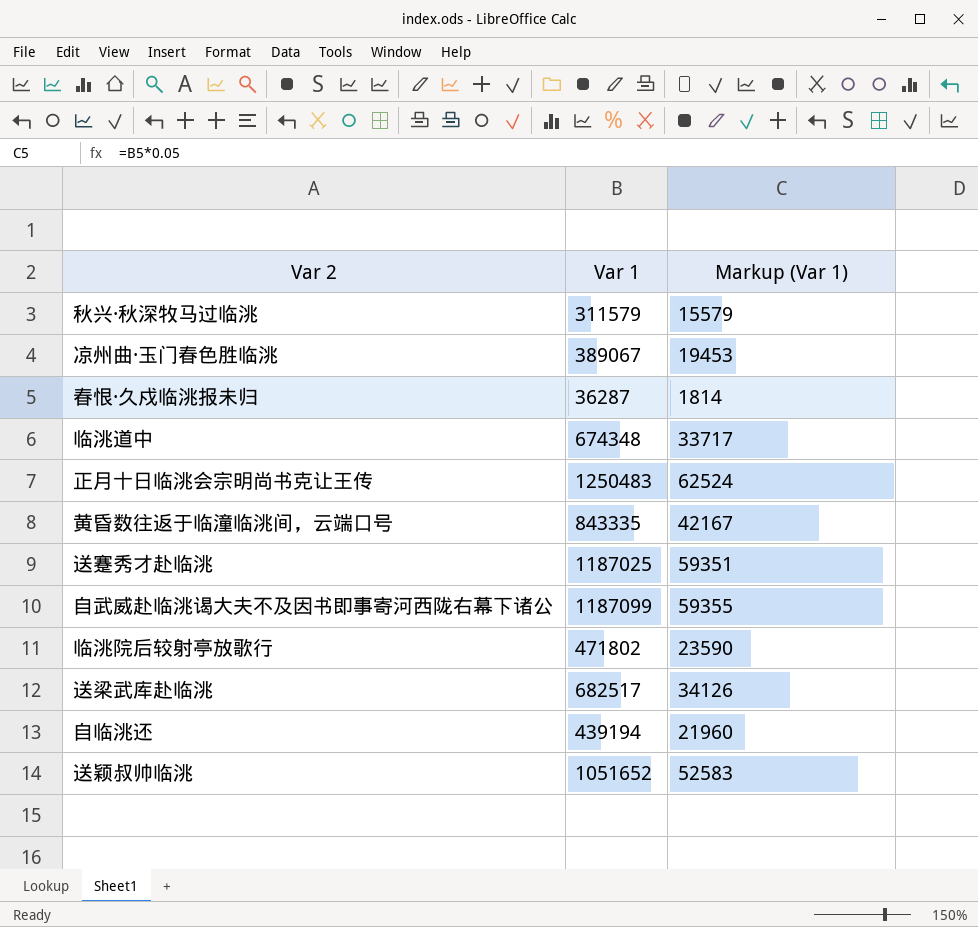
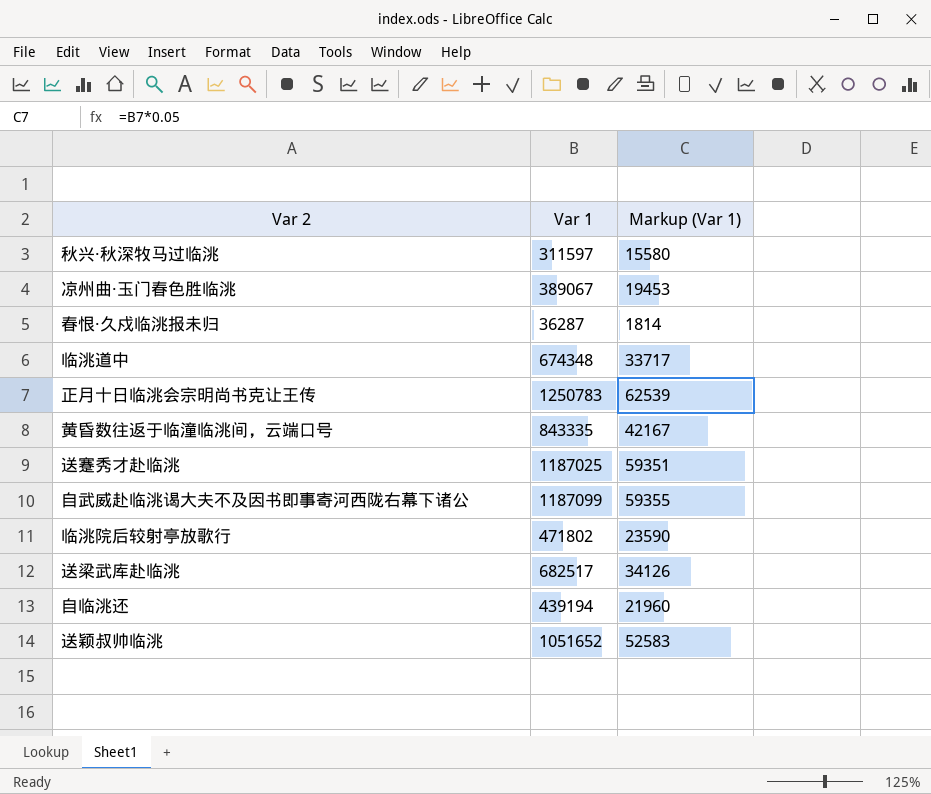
秋兴·秋深牧马过临洮 | Var 1: 311579 -> 311597
秋兴·秋深牧马过临洮 | Markup (Var 1): 15579 -> 15580
正月十日临洮会宗明尚书克让王传 | Var 1: 1250483 -> 1250783
正月十日临洮会宗明尚书克让王传 | Markup (Var 1): 62524 -> 62539

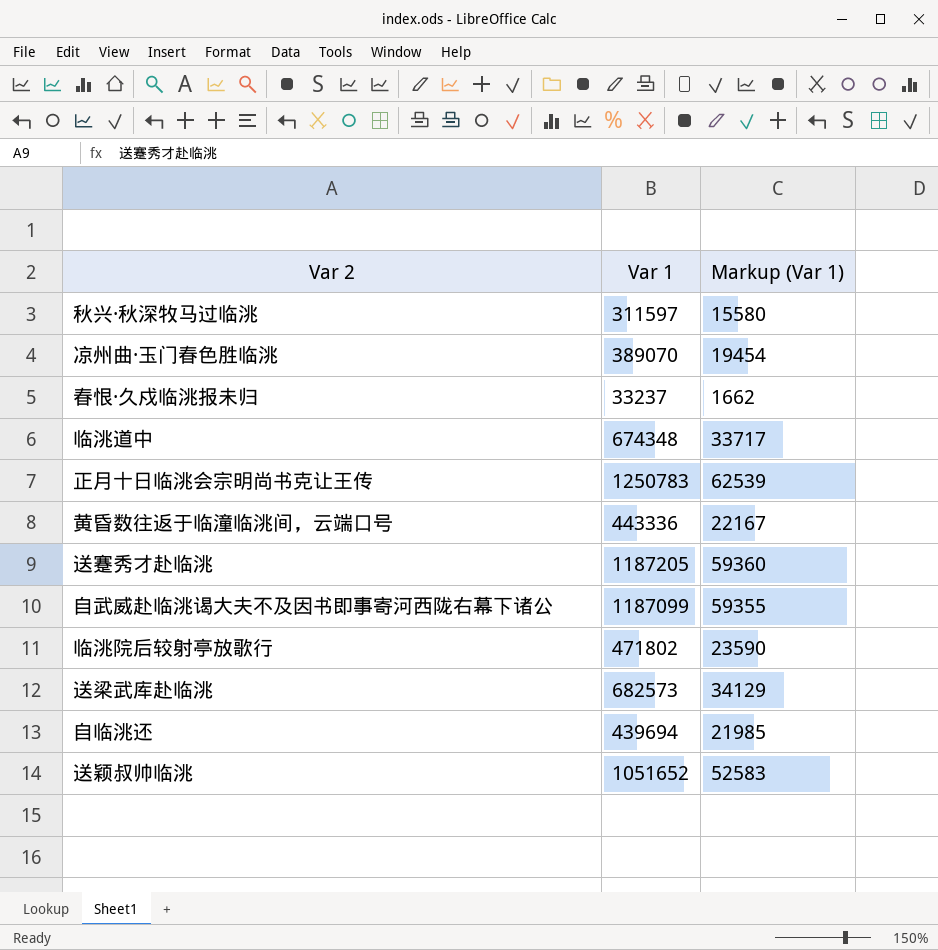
凉州曲·玉门春色胜临洮 | Var 1: 389067 -> 389070
凉州曲·玉门春色胜临洮 | Markup (Var 1): 19453 -> 19454
春恨·久戍临洮报未归 | Var 1: 36287 -> 33237
春恨·久戍临洮报未归 | Markup (Var 1): 1814 -> 1662
黄昏数往返于临潼临洮间，云端口号 | Var 1: 843335 -> 443336
黄昏数往返于临潼临洮间，云端口号 | Markup (Var 1): 42167 -> 22167
送蹇秀才赴临洮 | Var 1: 1187025 -> 1187205
送蹇秀才赴临洮 | Markup (Var 1): 59351 -> 59360
送梁武库赴临洮 | Var 1: 682517 -> 682573
送梁武库赴临洮 | Markup (Var 1): 34126 -> 34129
自临洮还 | Var 1: 439194 -> 439694
自临洮还 | Markup (Var 1): 21960 -> 21985

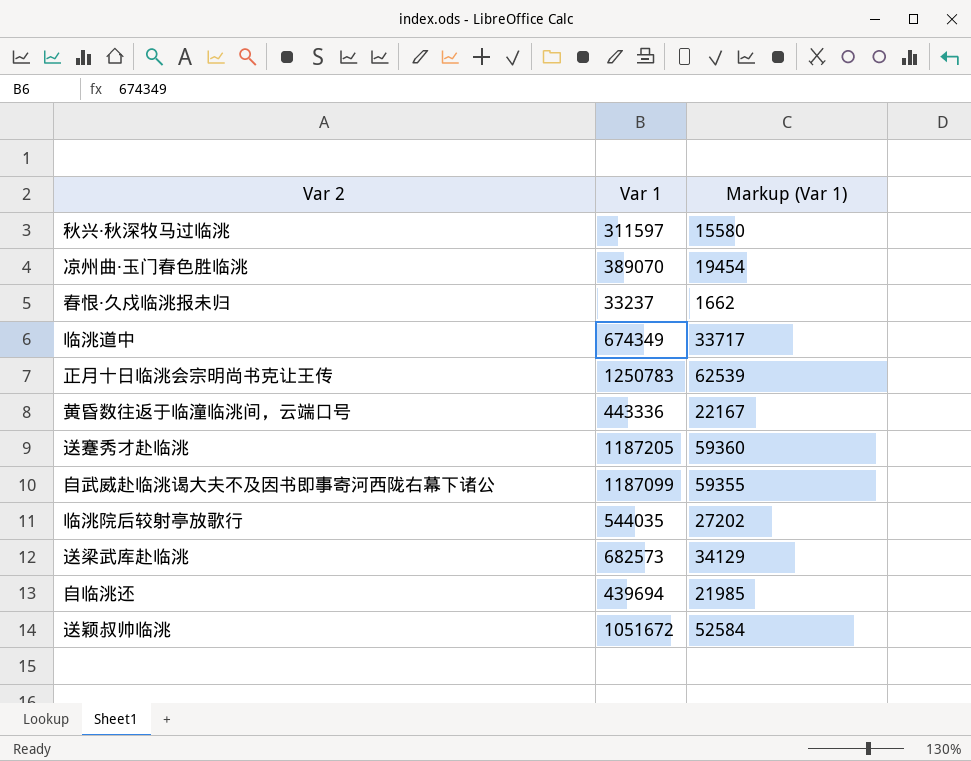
临洮道中 | Var 1: 674348 -> 674349
临洮院后较射亭放歌行 | Var 1: 471802 -> 544035
临洮院后较射亭放歌行 | Markup (Var 1): 23590 -> 27202
送颖叔帅临洮 | Var 1: 1051652 -> 1051672
送颖叔帅临洮 | Markup (Var 1): 52583 -> 52584

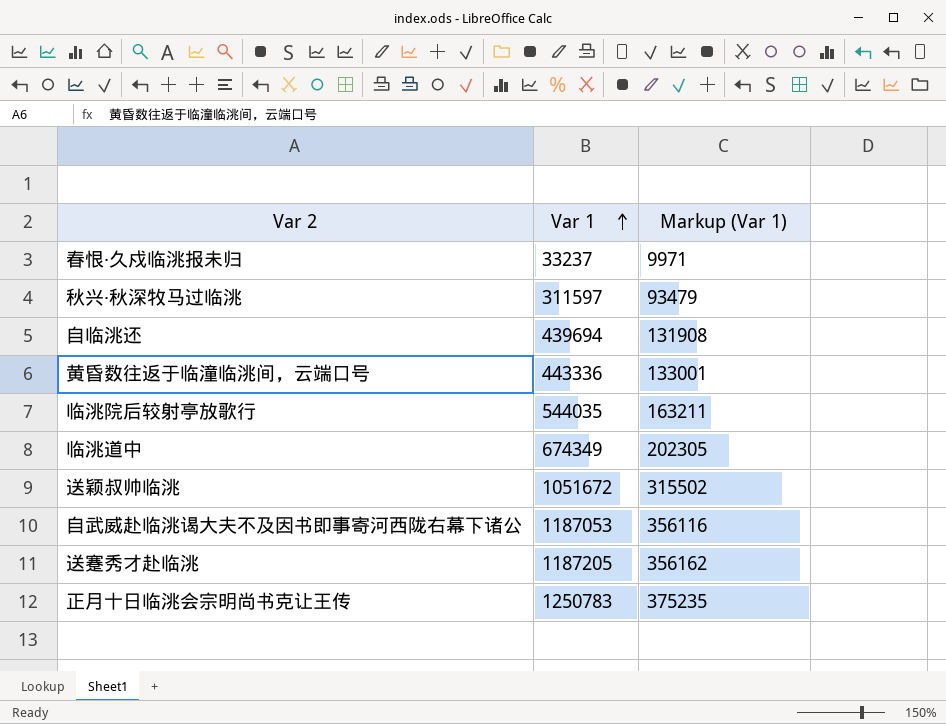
row order: none -> Var 1 ascending
column Markup (Var 1) | formula: [Var 1] * 0.05 -> [Var 1] * 0.3
row 凉州曲·玉门春色胜临洮: 389070 | 19454 -> none
row 送梁武库赴临洮: 682573 | 34129 -> none
自武威赴临洮谒大夫不及因书即事寄河西陇右幕下诸公 | Var 1: 1187099 -> 1187053

